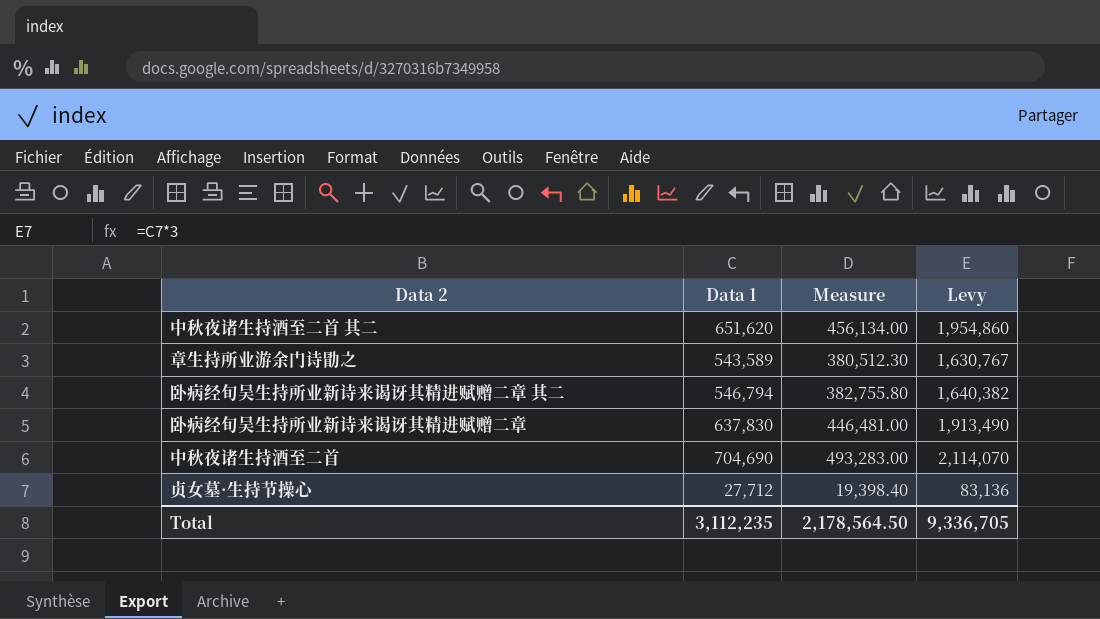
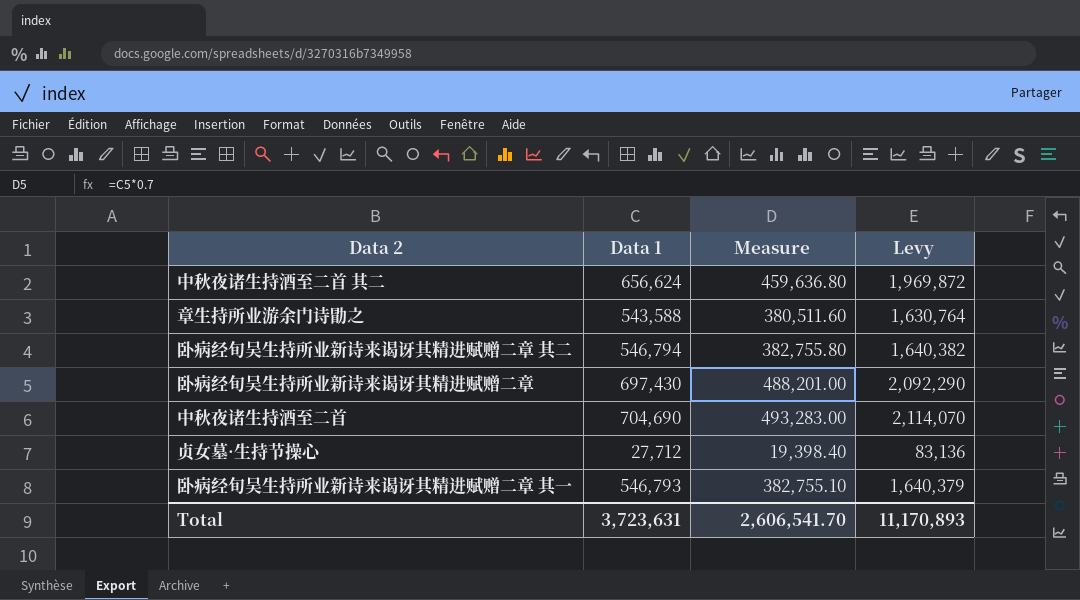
中秋夜诸生持酒至二首 其二 | Data 1: 651,620 -> 656,624
中秋夜诸生持酒至二首 其二 | Measure: 456,134.00 -> 459,636.80
中秋夜诸生持酒至二首 其二 | Levy: 1,954,860 -> 1,969,872
章生持所业游余门诗勖之 | Data 1: 543,589 -> 543,588
章生持所业游余门诗勖之 | Measure: 380,512.30 -> 380,511.60
章生持所业游余门诗勖之 | Levy: 1,630,767 -> 1,630,764
卧病经旬吴生持所业新诗来谒讶其精进赋赠二章 | Data 1: 637,830 -> 697,430
卧病经旬吴生持所业新诗来谒讶其精进赋赠二章 | Measure: 446,481.00 -> 488,201.00
卧病经旬吴生持所业新诗来谒讶其精进赋赠二章 | Levy: 1,913,490 -> 2,092,290
row 卧病经旬吴生持所业新诗来谒讶其精进赋赠二章 其一: none -> 546,793 | 382,755.10 | 1,640,379
Total | Data 1: 3,112,235 -> 3,723,631
Total | Measure: 2,178,564.50 -> 2,606,541.70
Total | Levy: 9,336,705 -> 11,170,893

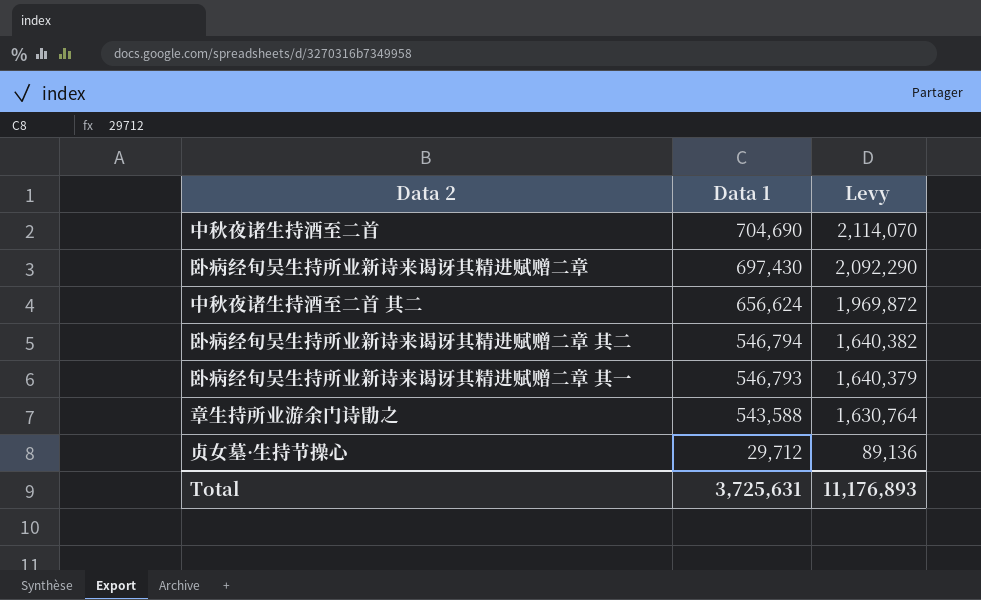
row order: none -> Data 1 descending
column Measure | formula: [Data 1] * 0.7 -> none
贞女墓·生持节操心 | Data 1: 27,712 -> 29,712
贞女墓·生持节操心 | Levy: 83,136 -> 89,136
Total | Data 1: 3,723,631 -> 3,725,631
Total | Levy: 11,170,893 -> 11,176,893

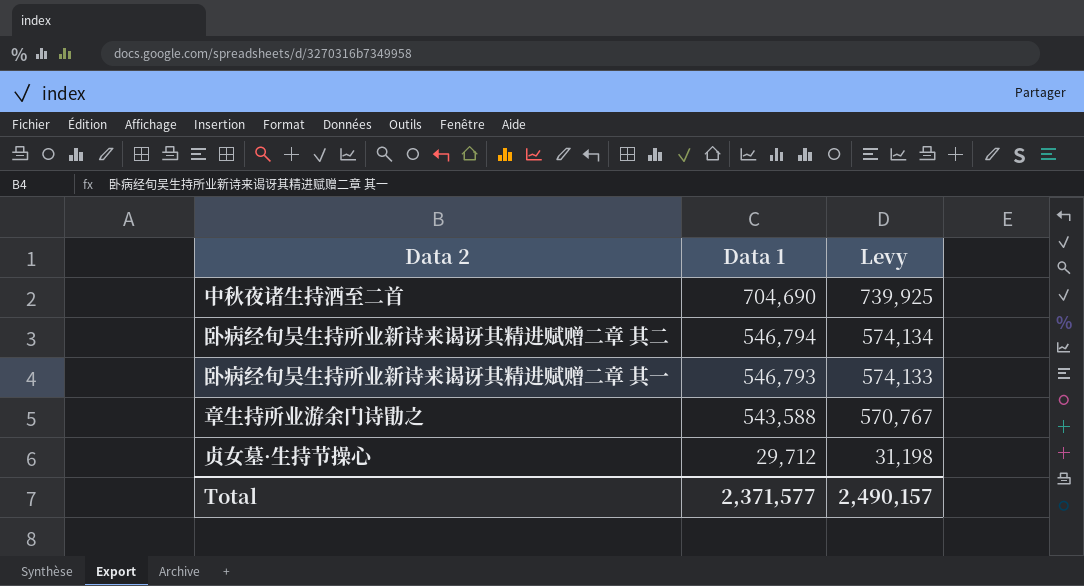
column Levy | formula: [Data 1] * 3 -> [Data 1] * 1.05
row 卧病经旬吴生持所业新诗来谒讶其精进赋赠二章: 697,430 | 2,092,290 -> none
row 中秋夜诸生持酒至二首 其二: 656,624 | 1,969,872 -> none
Total | Data 1: 3,725,631 -> 2,371,577
Total | Levy: 11,176,893 -> 2,490,157

